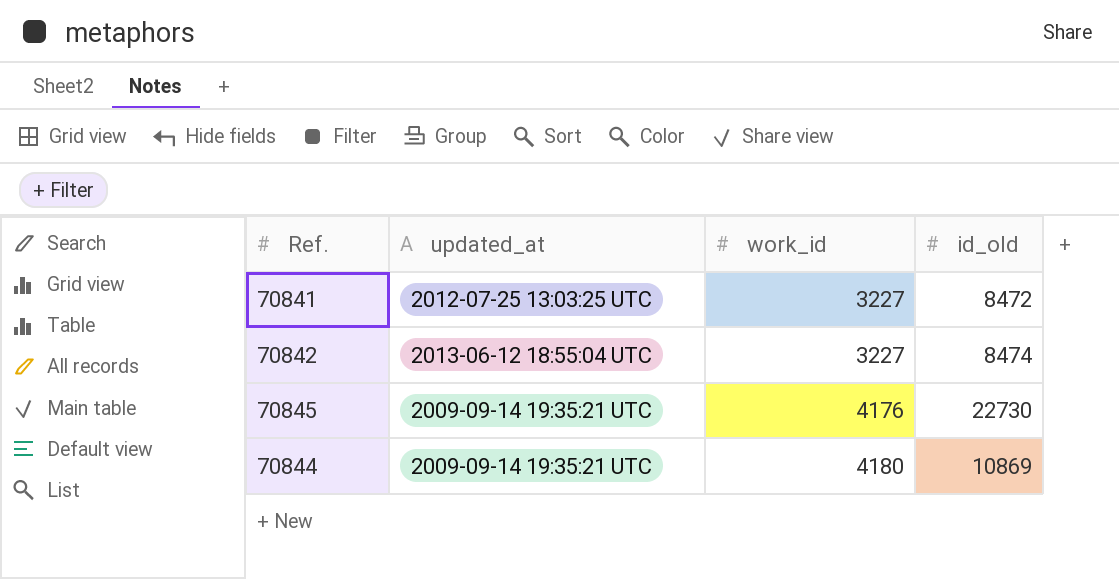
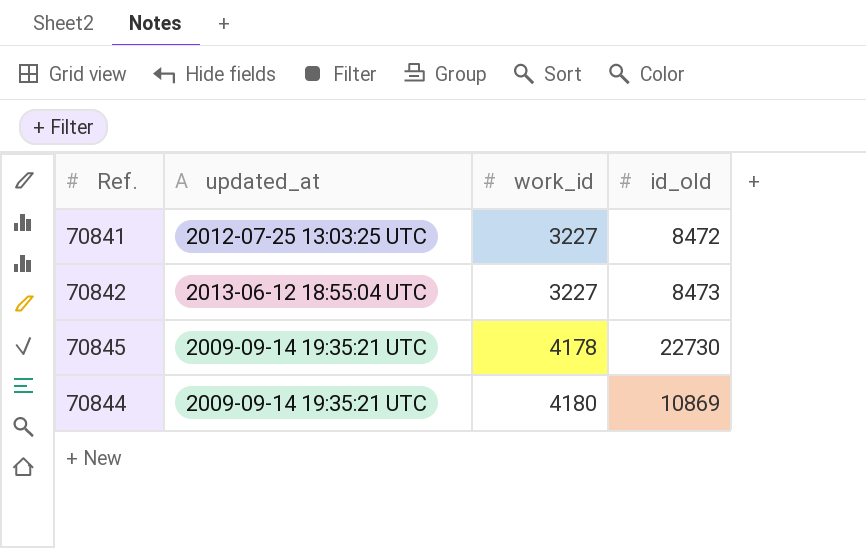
70842 | id_old: 8474 -> 8473
70845 | work_id: 4176 -> 4178

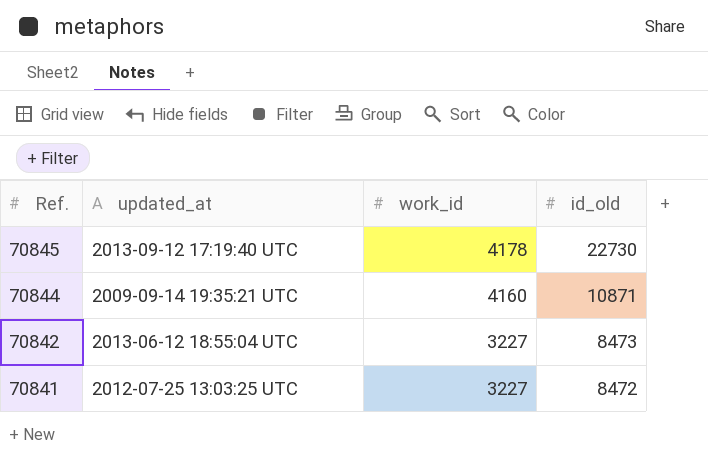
row order: work_id ascending -> Ref. descending
70845 | updated_at: 2009-09-14 19:35:21 UTC -> 2013-09-12 17:19:40 UTC
70844 | work_id: 4180 -> 4160
70844 | id_old: 10869 -> 10871

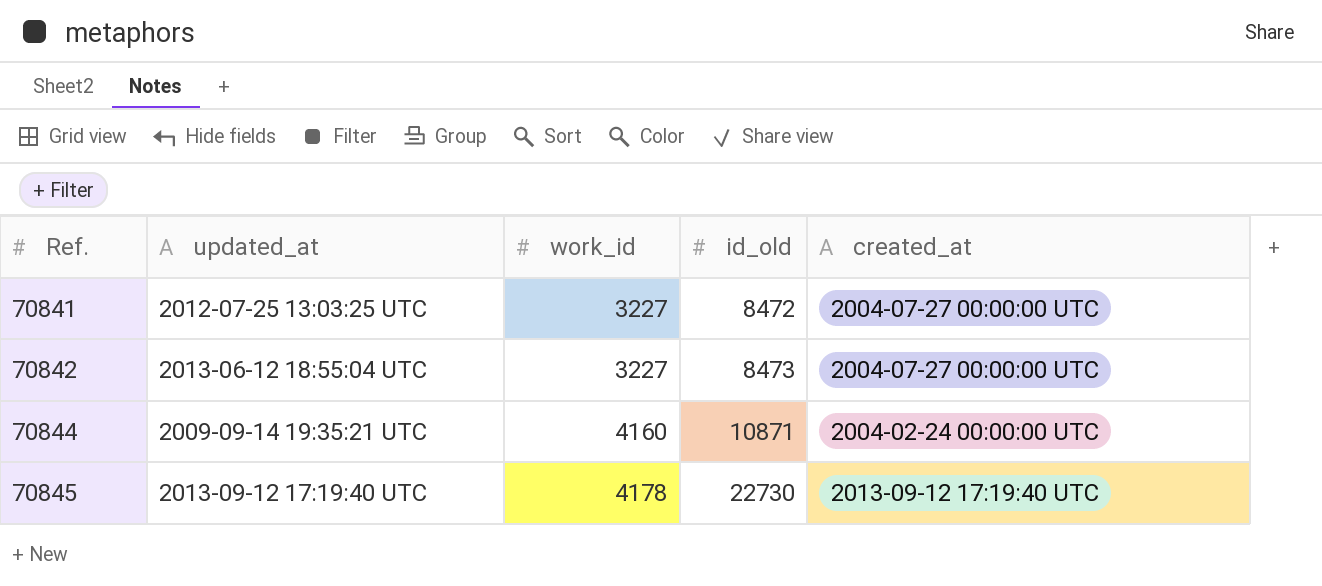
row order: Ref. descending -> Ref. ascending
column created_at | position: none -> 5

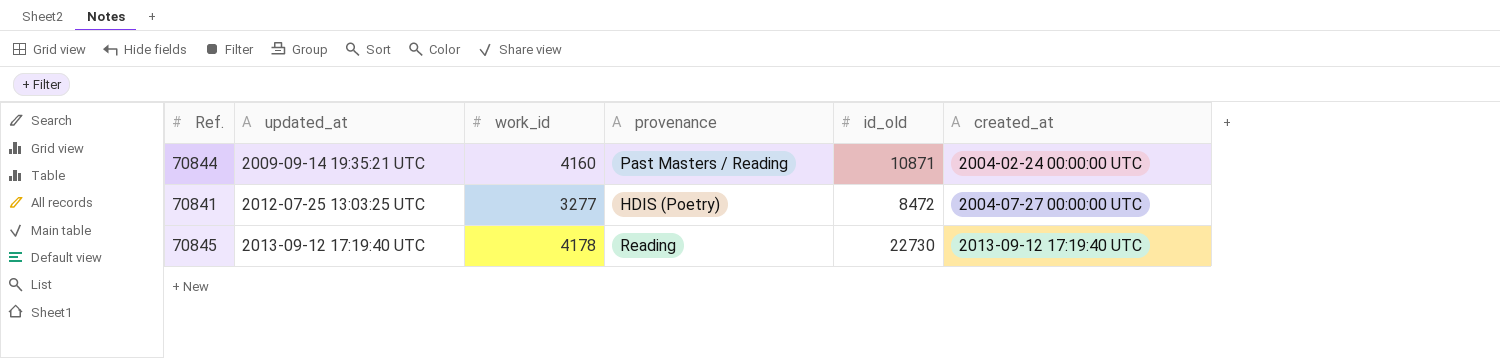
row order: Ref. ascending -> updated_at ascending
column provenance | position: none -> 4
row 70842: 2013-06-12 18:55:04 UTC | 3227 | 8473 | 2004-07-27 00:00:00 UTC -> none
70841 | work_id: 3227 -> 3277

